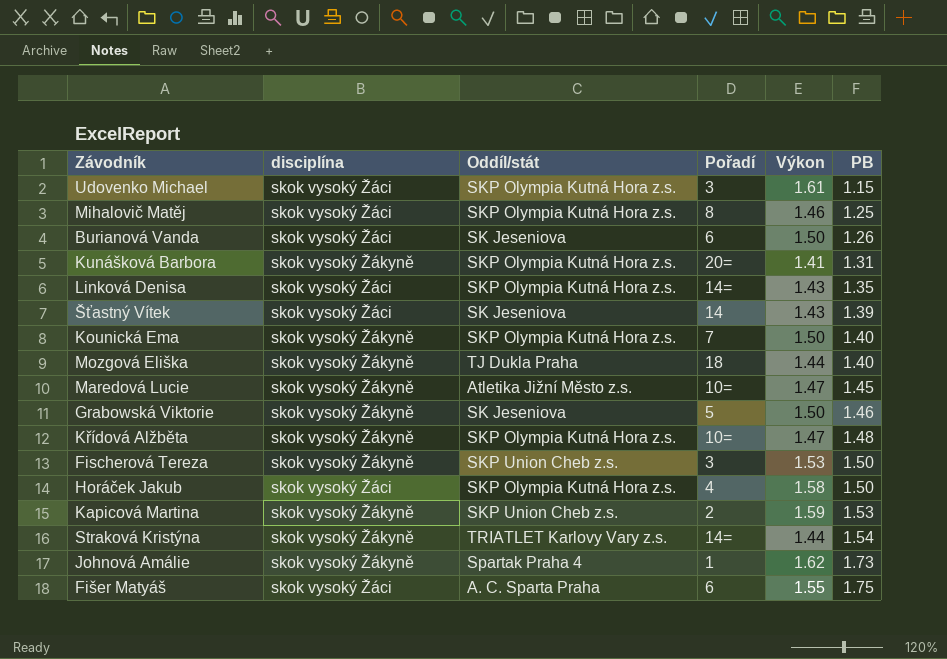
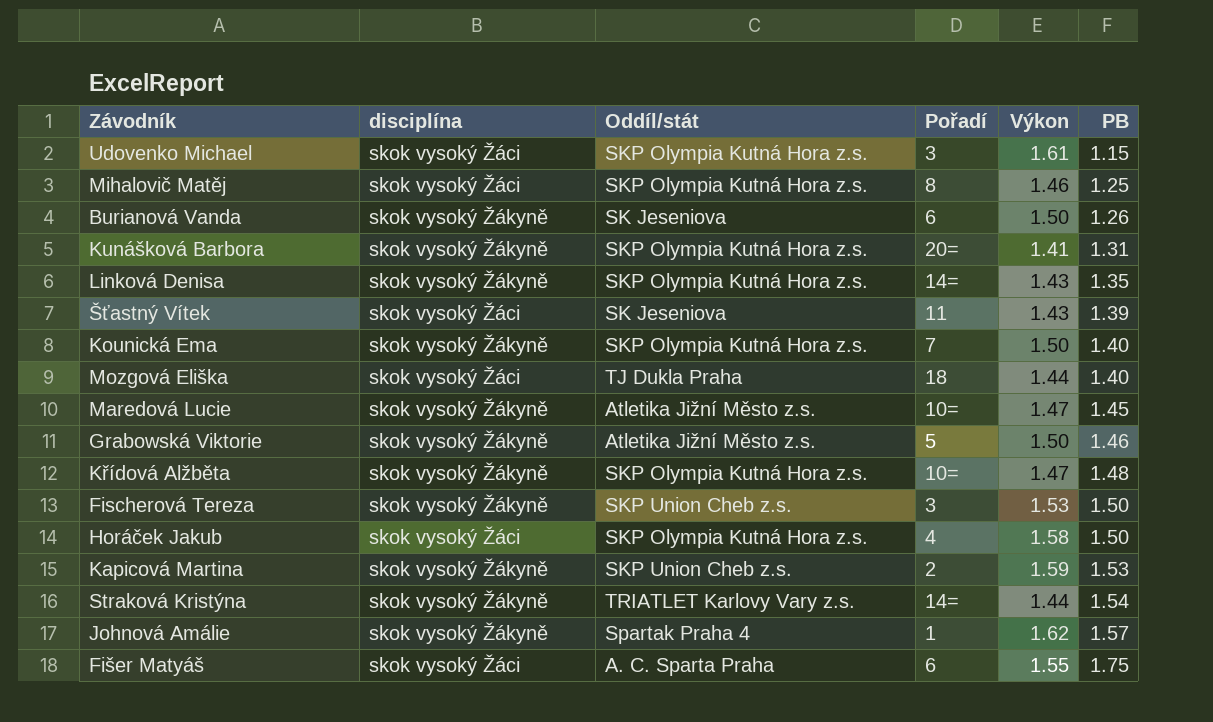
Burianová Vanda | disciplína: skok vysoký Žáci -> skok vysoký Žákyně
Linková Denisa | disciplína: skok vysoký Žáci -> skok vysoký Žákyně
Šťastný Vítek | Pořadí: 14 -> 11
Mozgová Eliška | disciplína: skok vysoký Žákyně -> skok vysoký Žáci
Grabowská Viktorie | Oddíl/stát: SK Jeseniova -> Atletika Jižní Město z.s.
Johnová Amálie | PB: 1.73 -> 1.57

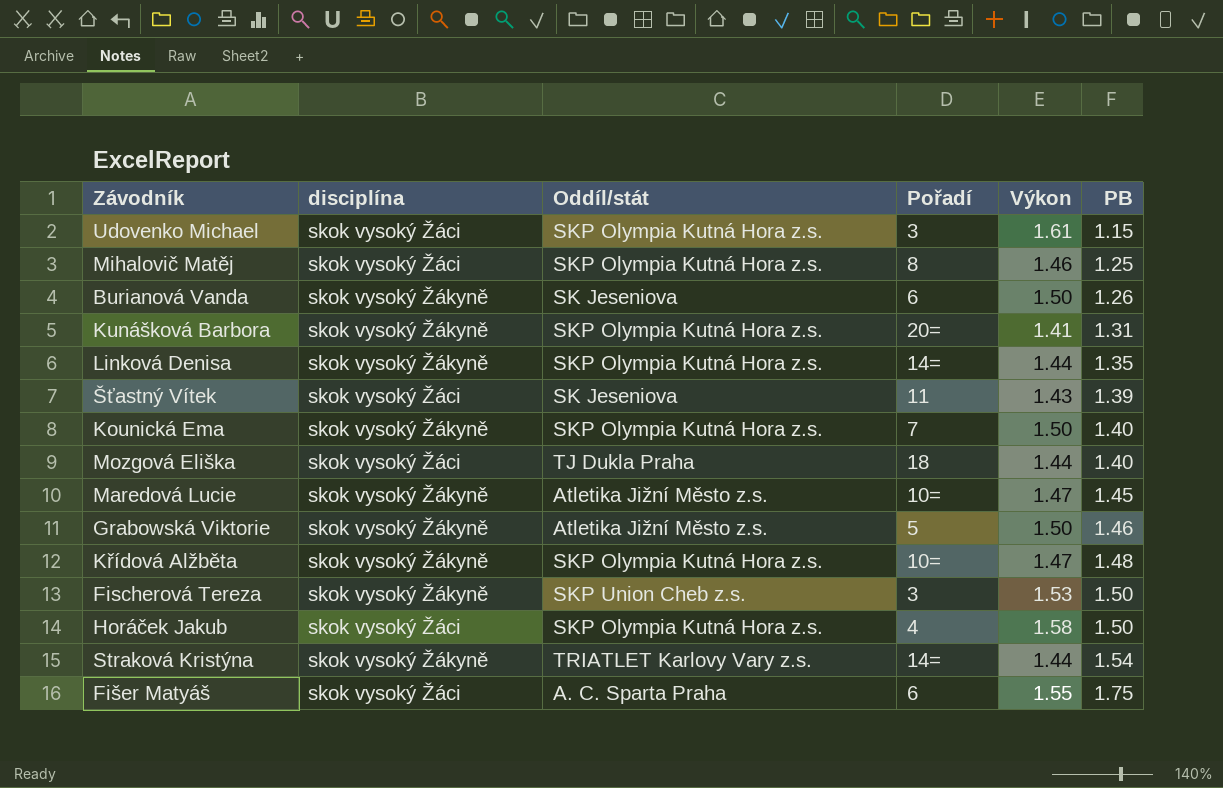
row Kapicová Martina: skok vysoký Žákyně | SKP Union Cheb z.s. | 2 | 1.59 | 1.53 -> none
row Johnová Amálie: skok vysoký Žákyně | Spartak Praha 4 | 1 | 1.62 | 1.57 -> none
Linková Denisa | Výkon: 1.43 -> 1.44

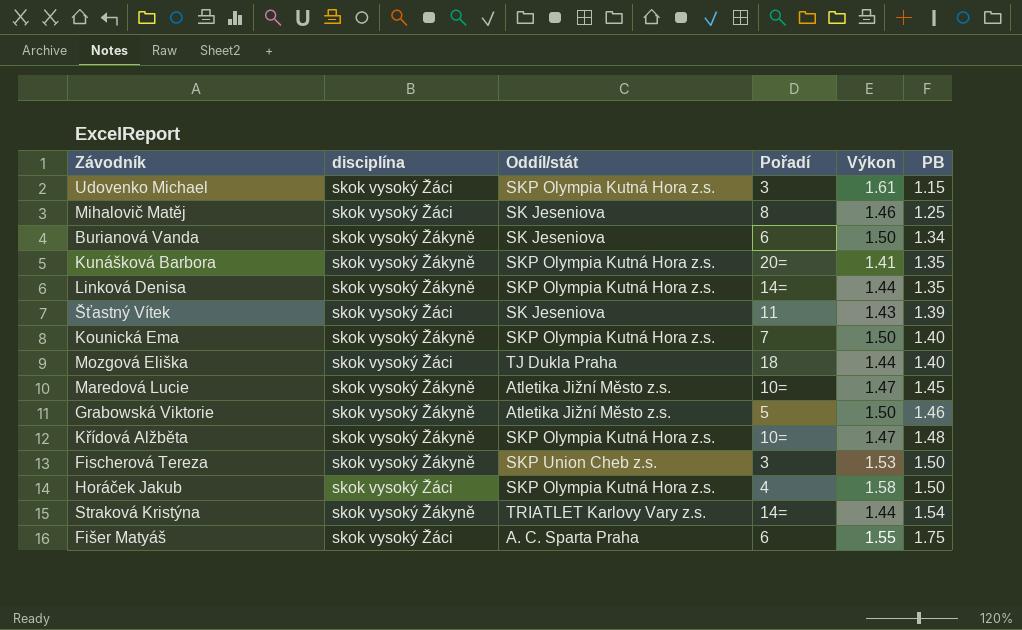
Mihalovič Matěj | Oddíl/stát: SKP Olympia Kutná Hora z.s. -> SK Jeseniova
Burianová Vanda | PB: 1.26 -> 1.34
Kunášková Barbora | PB: 1.31 -> 1.35

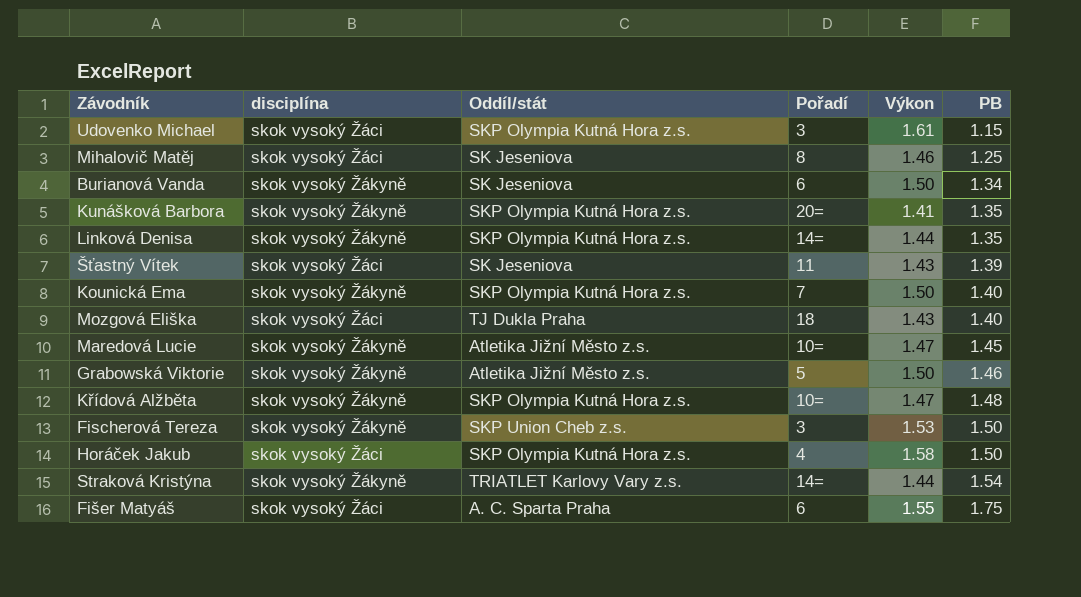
Mozgová Eliška | Výkon: 1.44 -> 1.43

